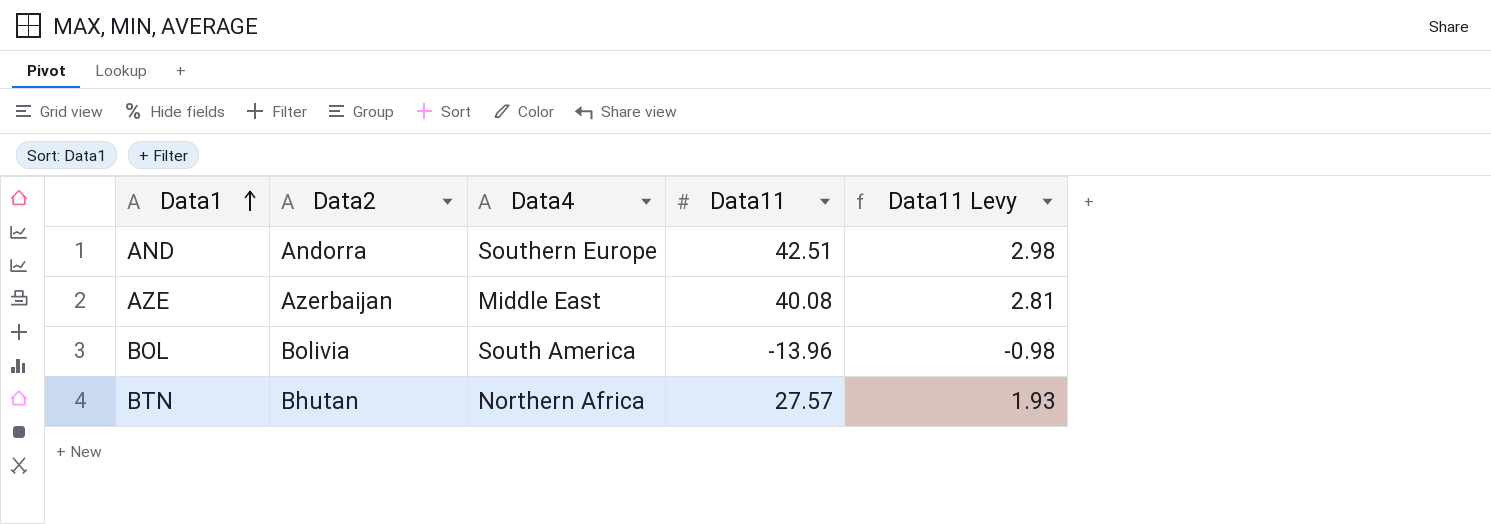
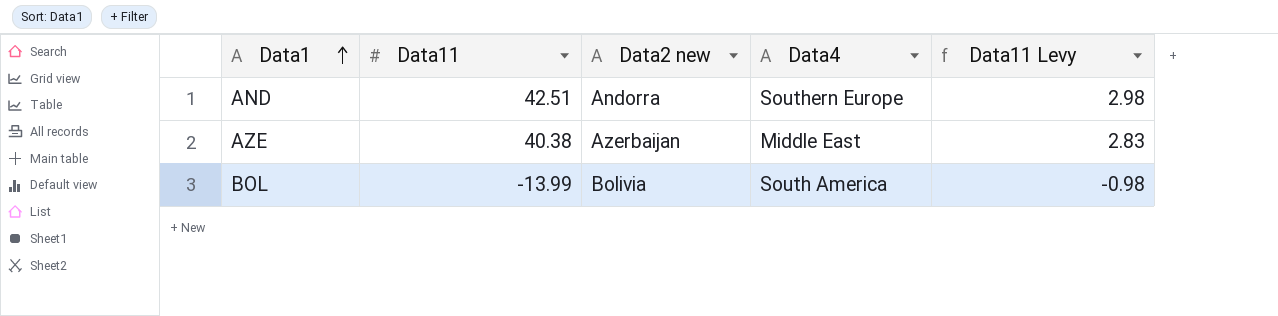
column Data11 | position: 4 -> 2
column name: Data2 -> Data2 new
row BTN: Bhutan | Northern Africa | 27.57 | 1.93 -> none
AZE | Data11: 40.08 -> 40.38
AZE | Data11 Levy: 2.81 -> 2.83
BOL | Data11: -13.96 -> -13.99

